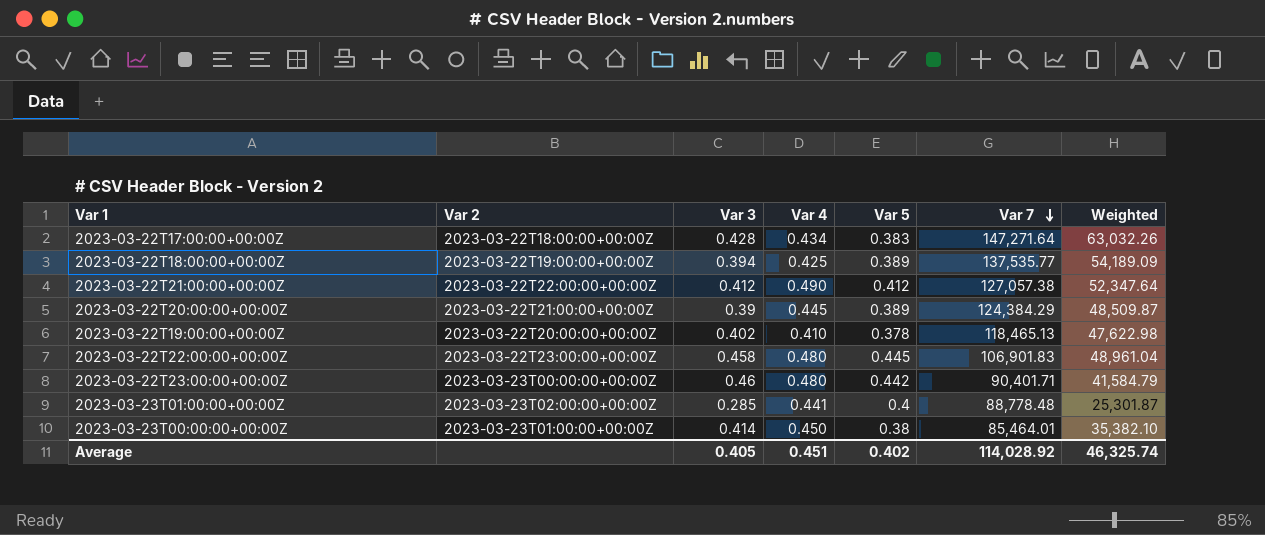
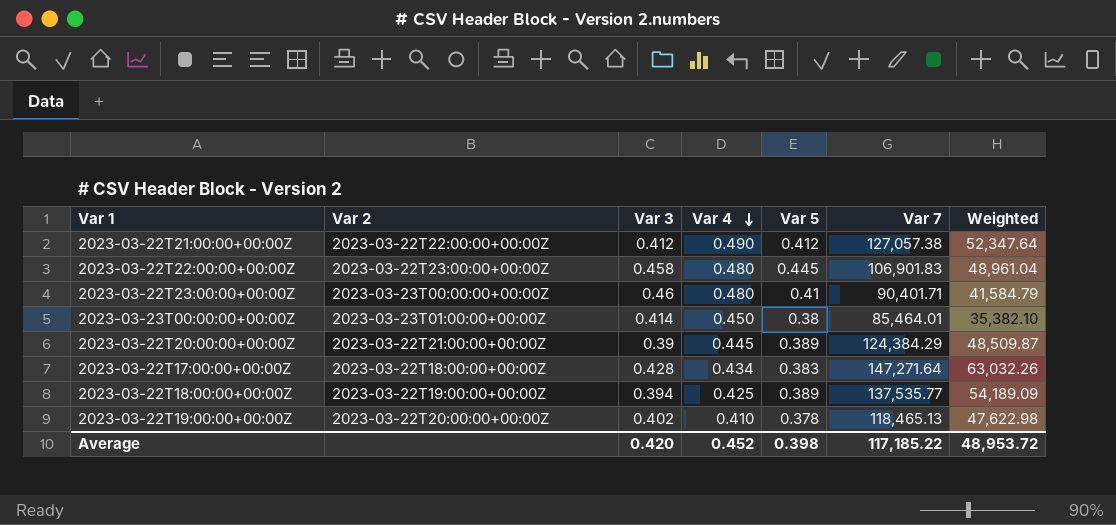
row order: Var 7 descending -> Var 4 descending
row 2023-03-23T01:00:00+00:00Z: 2023-03-23T02:00:00+00:00Z | 0.285 | 0.441 | 0.4 | 88,778.48 | 25,301.87 -> none
2023-03-22T23:00:00+00:00Z | Var 5: 0.442 -> 0.41
Average | Var 3: 0.405 -> 0.420
Average | Var 4: 0.451 -> 0.452
Average | Var 5: 0.402 -> 0.398
Average | Var 7: 114,028.92 -> 117,185.22
Average | Weighted: 46,325.74 -> 48,953.72

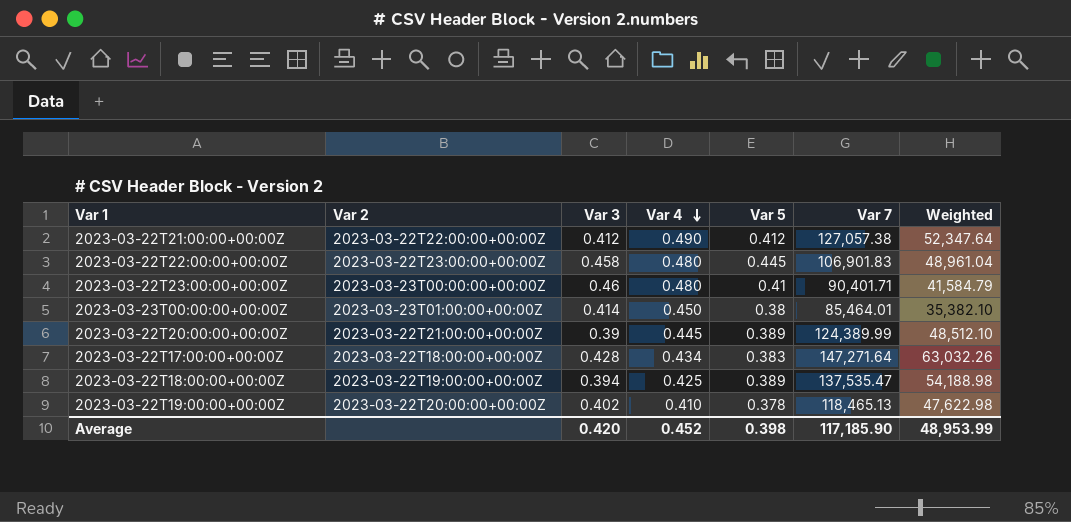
2023-03-22T20:00:00+00:00Z | Var 7: 124,384.29 -> 124,389.99
2023-03-22T20:00:00+00:00Z | Weighted: 48,509.87 -> 48,512.10
2023-03-22T18:00:00+00:00Z | Var 7: 137,535.77 -> 137,535.47
2023-03-22T18:00:00+00:00Z | Weighted: 54,189.09 -> 54,188.98
Average | Var 7: 117,185.22 -> 117,185.90
Average | Weighted: 48,953.72 -> 48,953.99

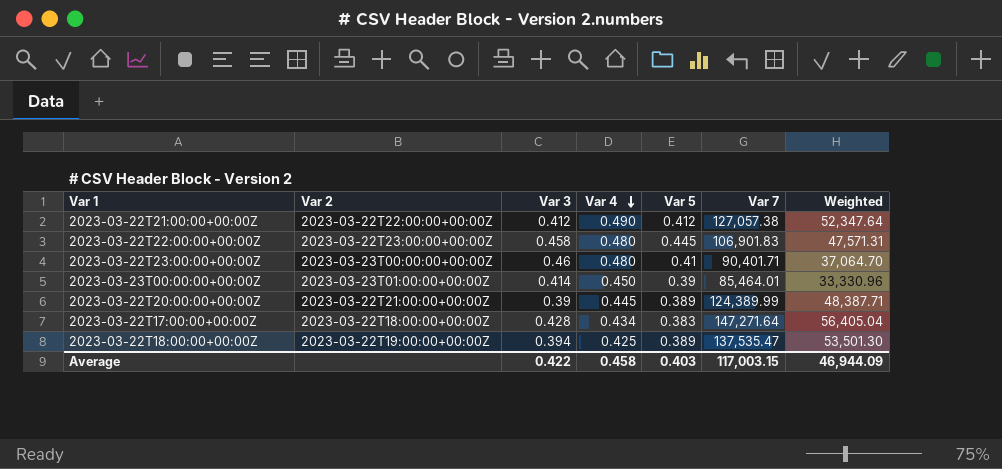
column Weighted | formula: [Var 3] * [Var 7] -> [Var 5] * [Var 7]
row 2023-03-22T19:00:00+00:00Z: 2023-03-22T20:00:00+00:00Z | 0.402 | 0.410 | 0.378 | 118,465.13 | 47,622.98 -> none
2023-03-23T00:00:00+00:00Z | Var 5: 0.38 -> 0.39
Average | Var 3: 0.420 -> 0.422
Average | Var 4: 0.452 -> 0.458
Average | Var 5: 0.398 -> 0.403
Average | Var 7: 117,185.90 -> 117,003.15
Average | Weighted: 48,953.99 -> 46,944.09

